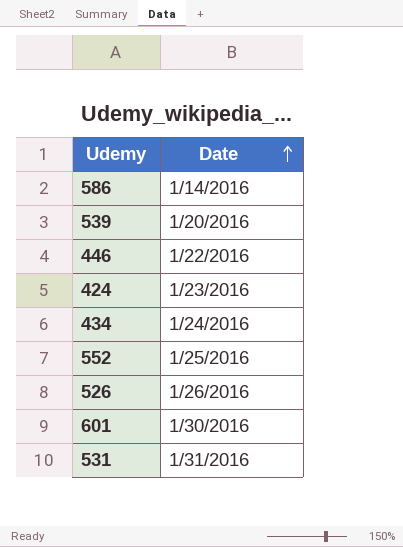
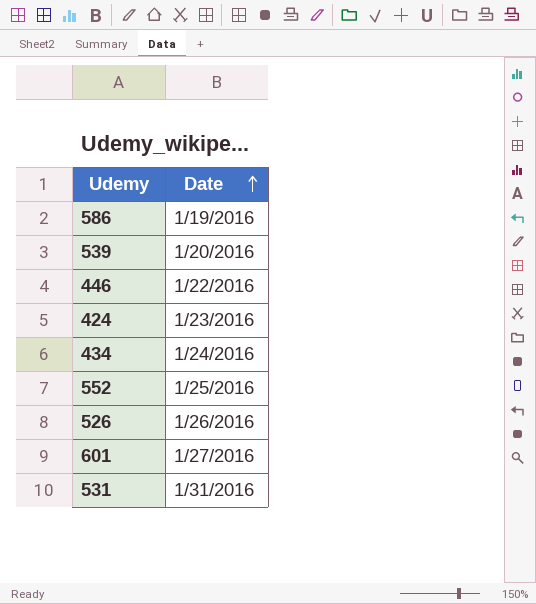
586 | Date: 1/14/2016 -> 1/19/2016
601 | Date: 1/30/2016 -> 1/27/2016

